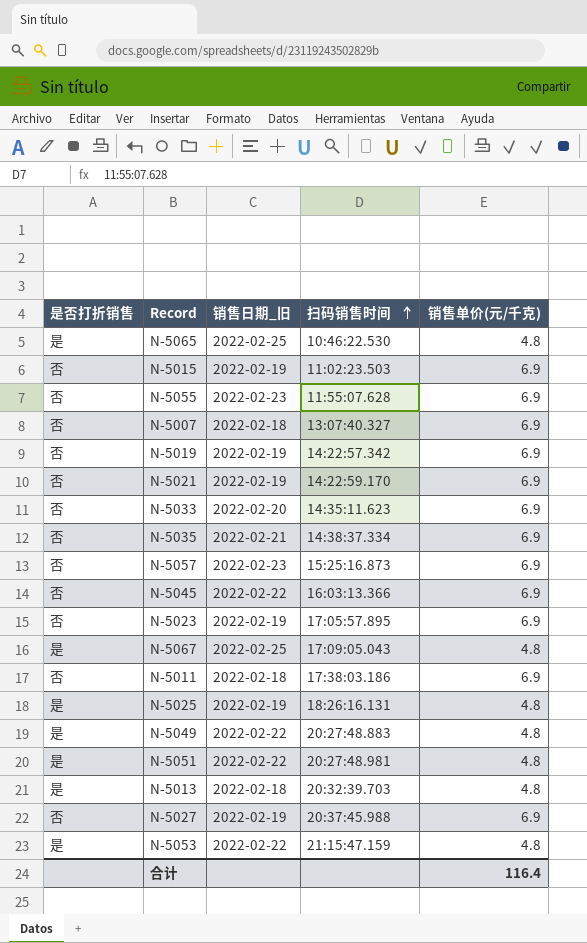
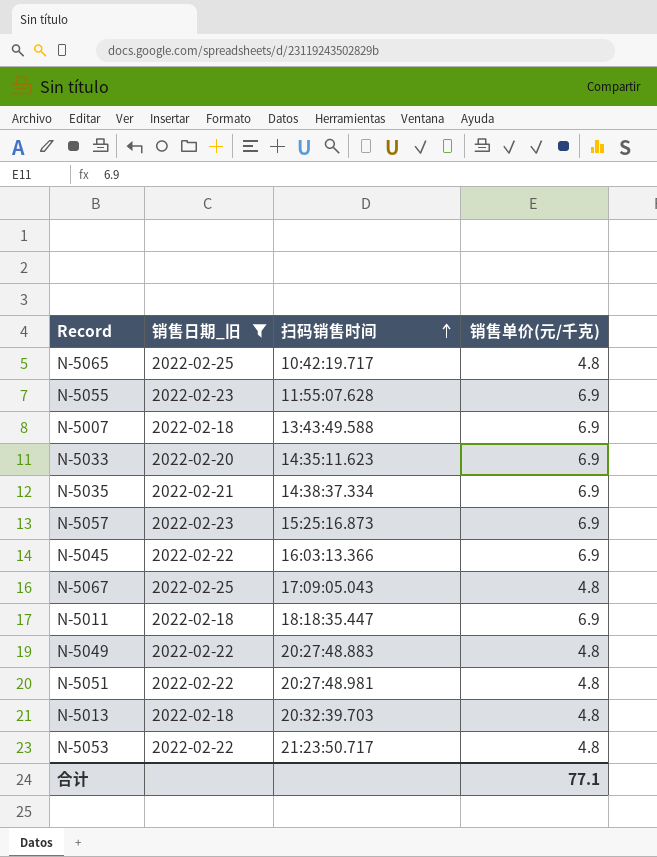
filter: none -> 销售日期_旧 != 2022-02-19
column 是否打折销售 | position: 1 -> none
N-5065 | 扫码销售时间: 10:46:22.530 -> 10:42:19.717
N-5007 | 扫码销售时间: 13:07:40.327 -> 13:43:49.588
N-5011 | 扫码销售时间: 17:38:03.186 -> 18:18:35.447
N-5053 | 扫码销售时间: 21:15:47.159 -> 21:23:50.717
合计 | 销售单价(元/千克): 116.4 -> 77.1

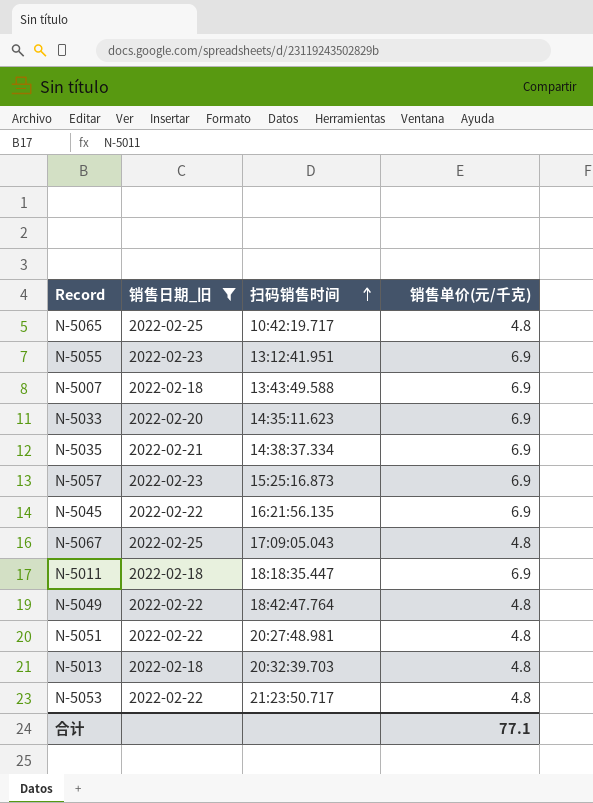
N-5055 | 扫码销售时间: 11:55:07.628 -> 13:12:41.951
N-5045 | 扫码销售时间: 16:03:13.366 -> 16:21:56.135
N-5049 | 扫码销售时间: 20:27:48.883 -> 18:42:47.764

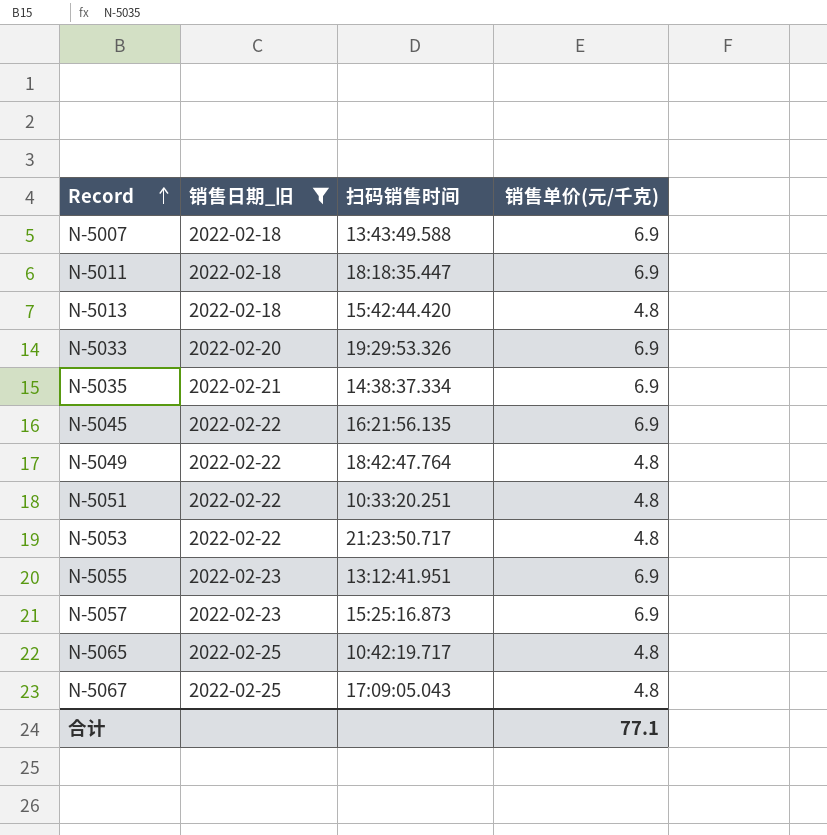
row order: 扫码销售时间 ascending -> Record ascending
N-5013 | 扫码销售时间: 20:32:39.703 -> 15:42:44.420
N-5033 | 扫码销售时间: 14:35:11.623 -> 19:29:53.326
N-5051 | 扫码销售时间: 20:27:48.981 -> 10:33:20.251

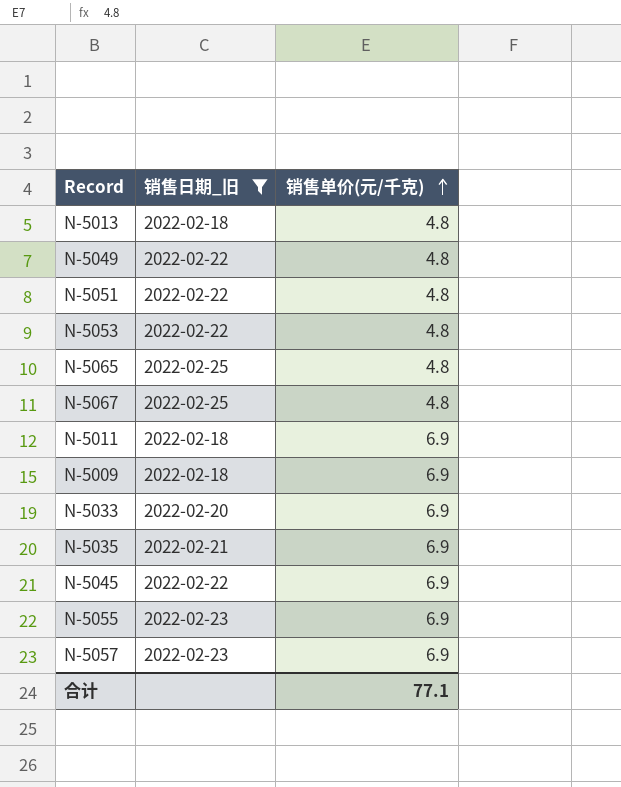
row order: Record ascending -> 销售单价(元/千克) ascending
column 扫码销售时间 | position: 3 -> none
row N-5007: 2022-02-18 | 13:43:49.588 | 6.9 -> none
row N-5009: none -> 2022-02-18 | 6.9

